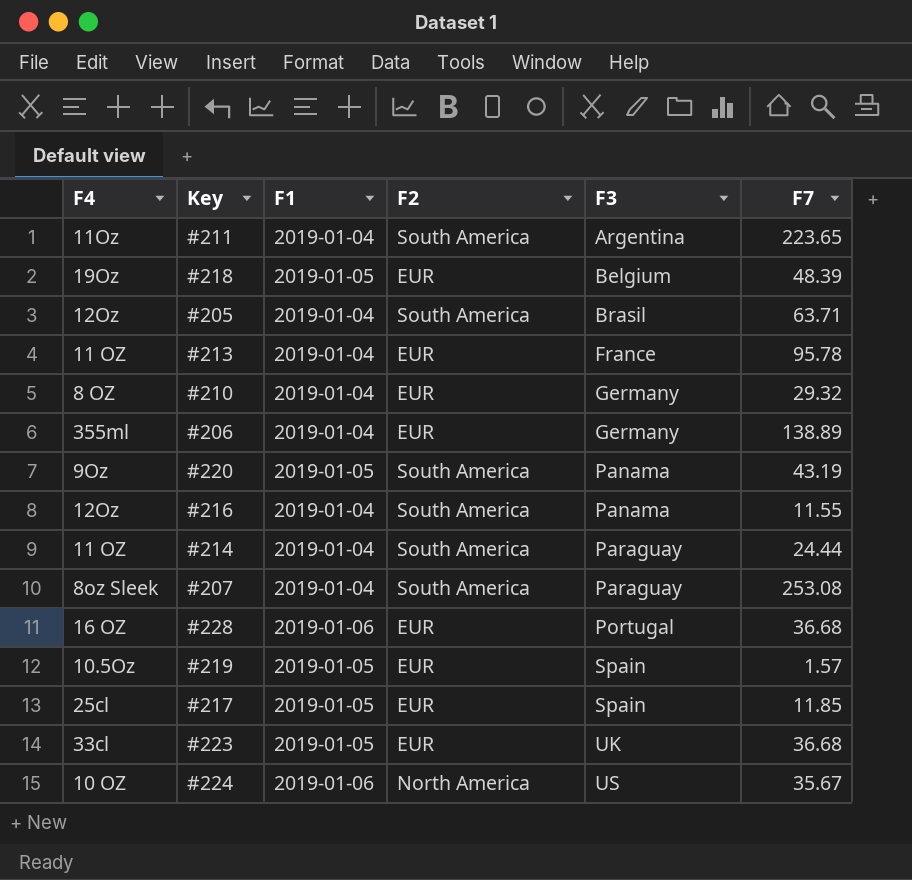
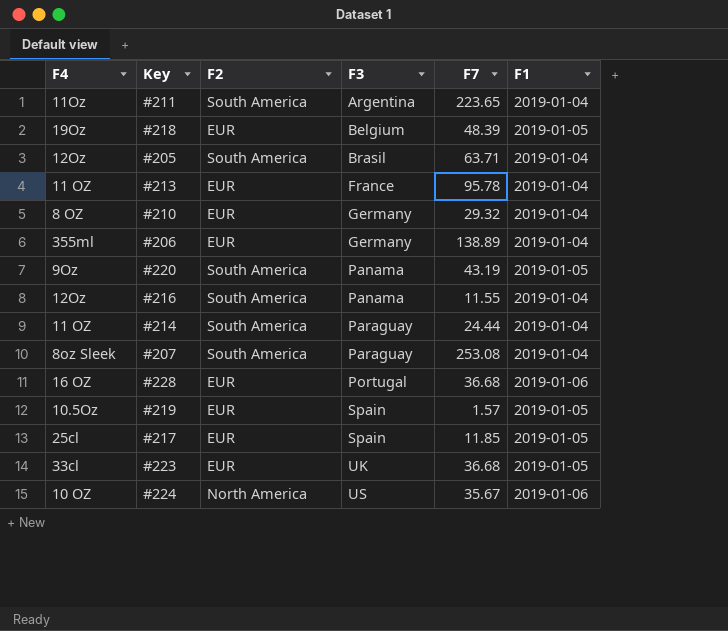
column F1 | position: 3 -> 6

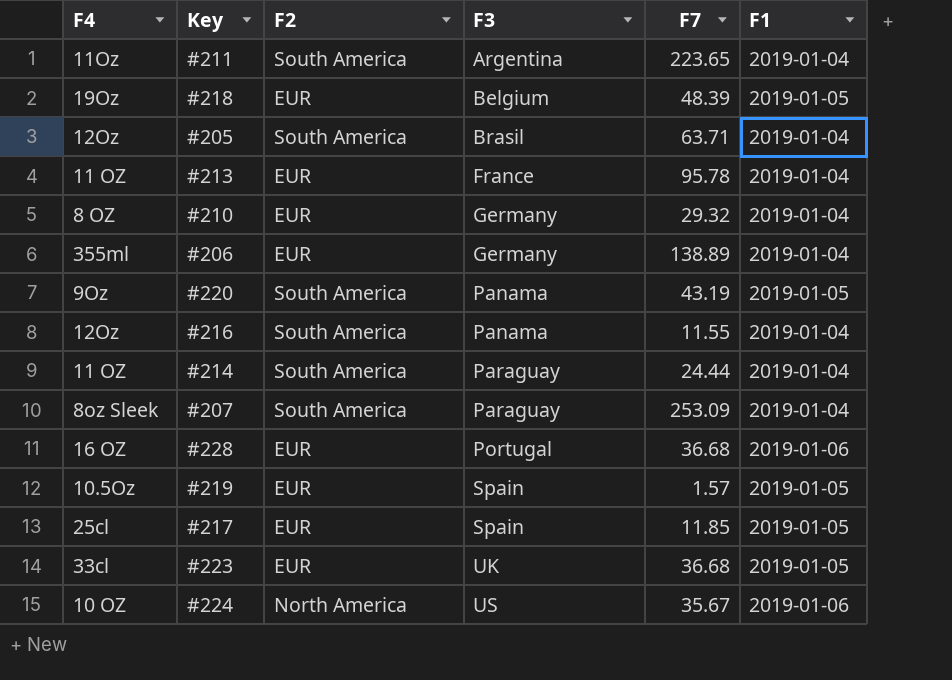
#207 | F7: 253.08 -> 253.09

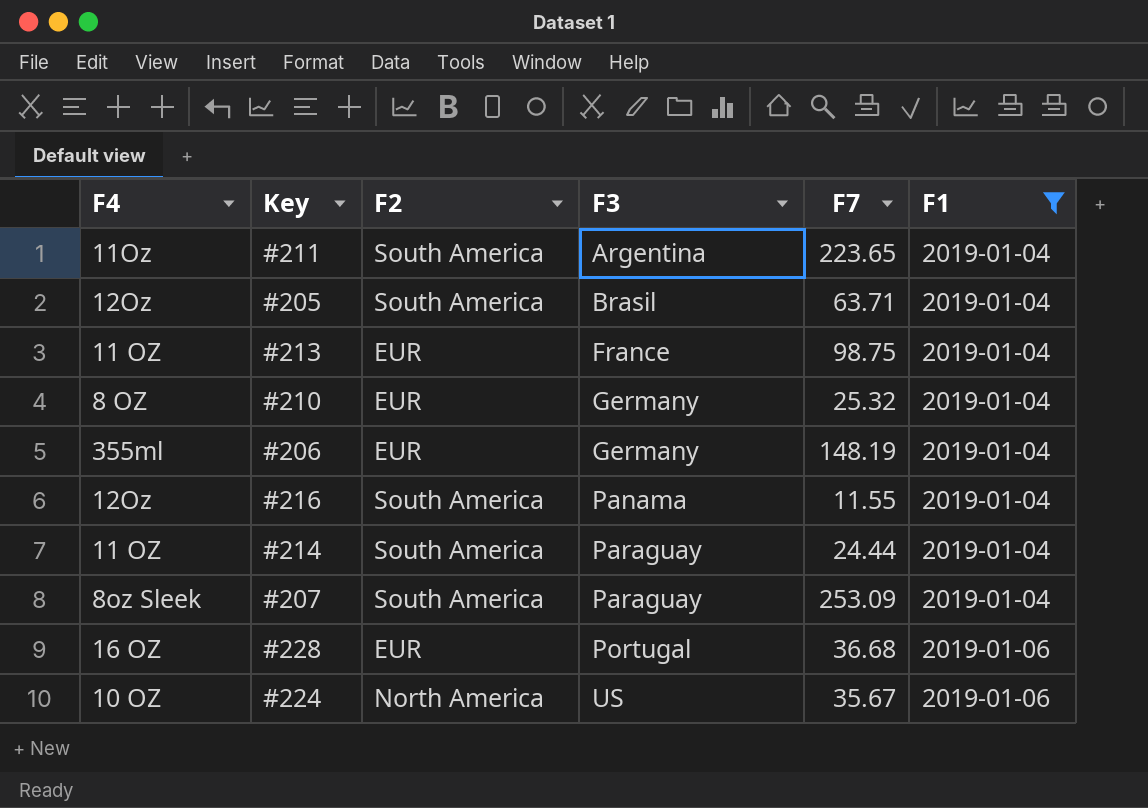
filter: none -> F1 != 2019-01-05
#213 | F7: 95.78 -> 98.75
#210 | F7: 29.32 -> 25.32
#206 | F7: 138.89 -> 148.19

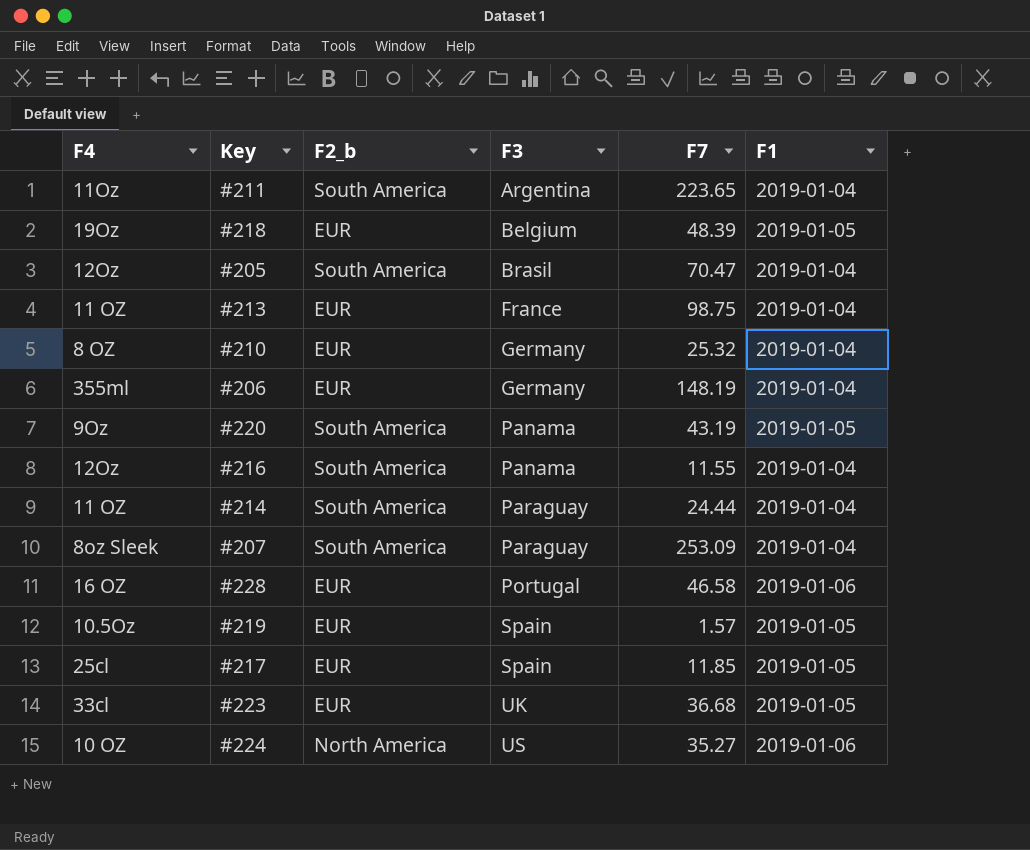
filter: F1 != 2019-01-05 -> none
column name: F2 -> F2_b
#205 | F7: 63.71 -> 70.47
#228 | F7: 36.68 -> 46.58
#224 | F7: 35.67 -> 35.27

